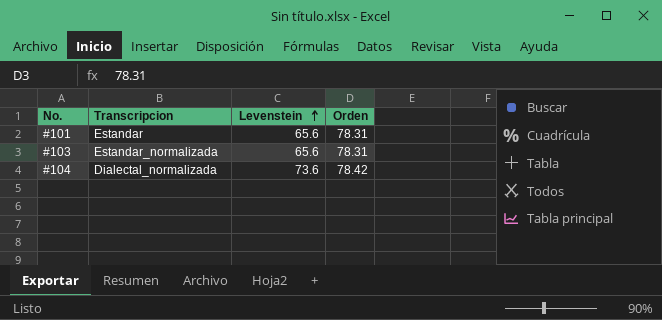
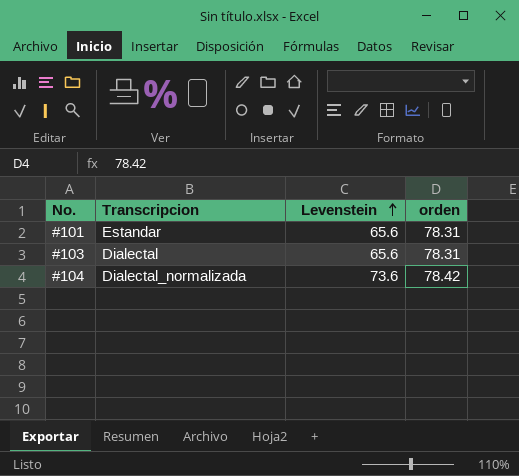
column name: Orden -> orden
#103 | Transcripcion: Estandar_normalizada -> Dialectal

